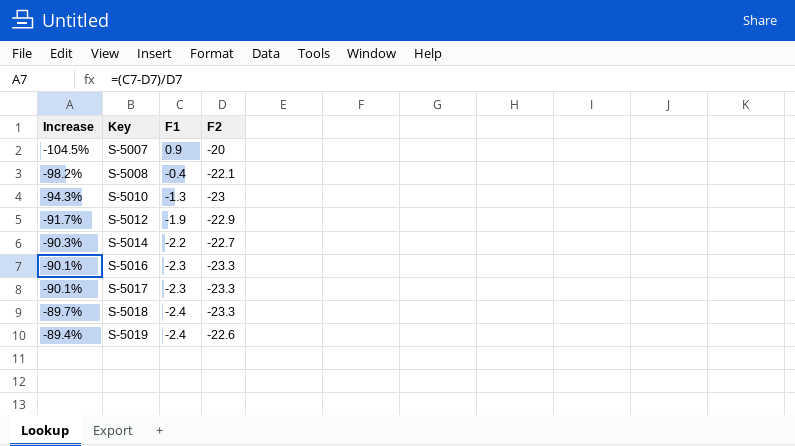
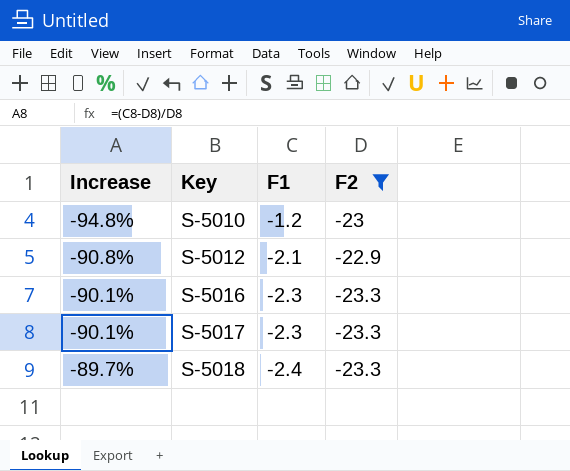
filter: none -> F2 <= -22.9
S-5010 | Increase: -94.3% -> -94.8%
S-5010 | F1: -1.3 -> -1.2
S-5012 | Increase: -91.7% -> -90.8%
S-5012 | F1: -1.9 -> -2.1

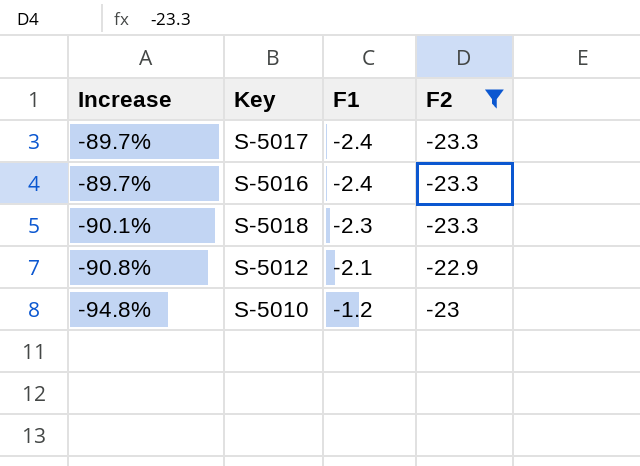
row order: Increase ascending -> Increase descending
S-5017 | Increase: -90.1% -> -89.7%
S-5017 | F1: -2.3 -> -2.4
S-5016 | Increase: -90.1% -> -89.7%
S-5016 | F1: -2.3 -> -2.4
S-5018 | Increase: -89.7% -> -90.1%
S-5018 | F1: -2.4 -> -2.3

